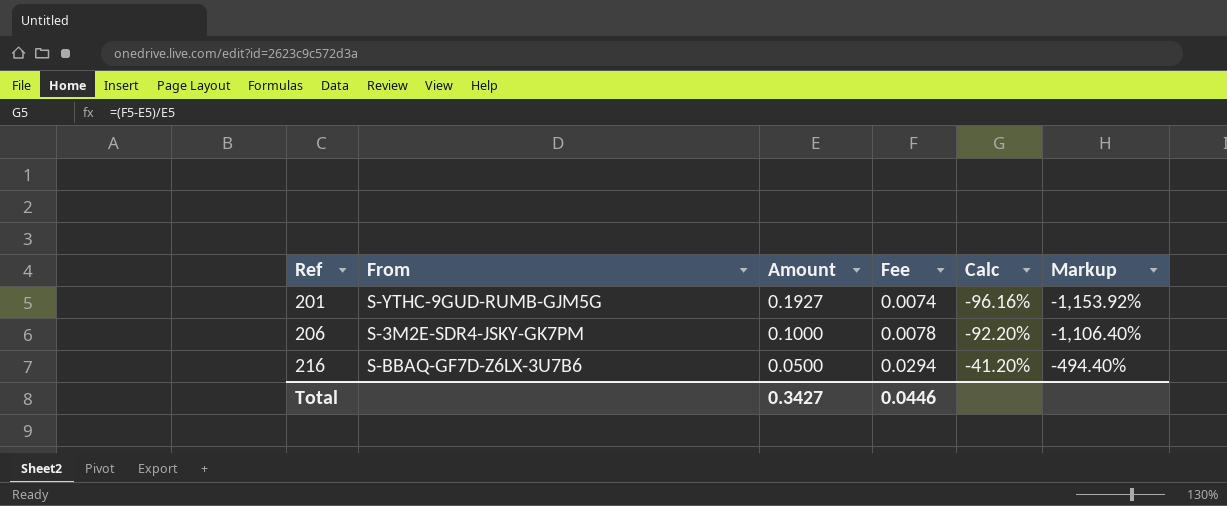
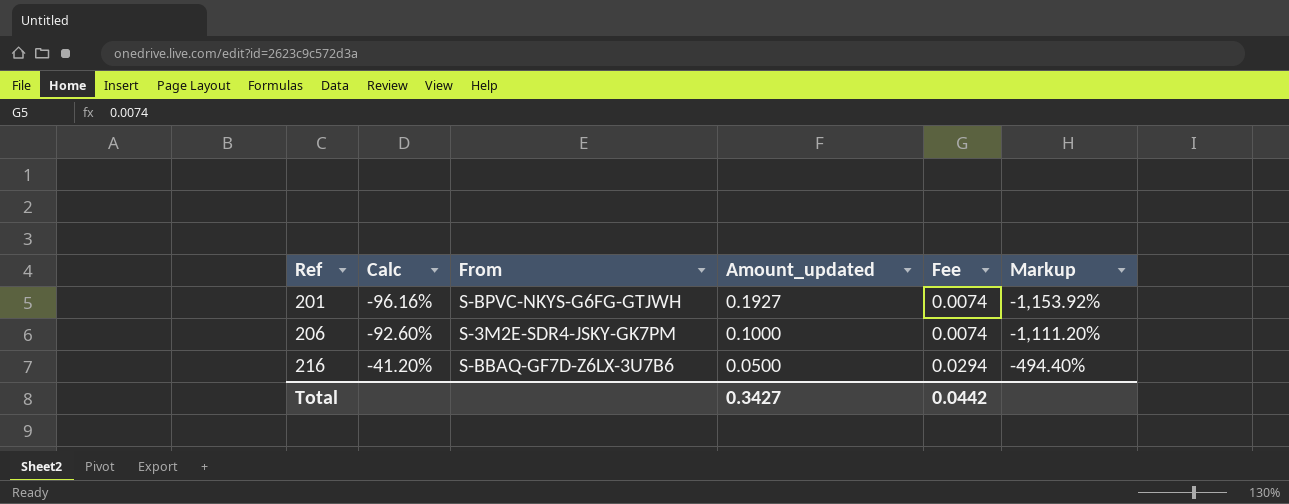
column Calc | position: 5 -> 2
column name: Amount -> Amount_updated
201 | From: S-YTHC-9GUD-RUMB-GJM5G -> S-BPVC-NKYS-G6FG-GTJWH
206 | Calc: -92.20% -> -92.60%
206 | Fee: 0.0078 -> 0.0074
206 | Markup: -1,106.40% -> -1,111.20%
Total | Fee: 0.0446 -> 0.0442

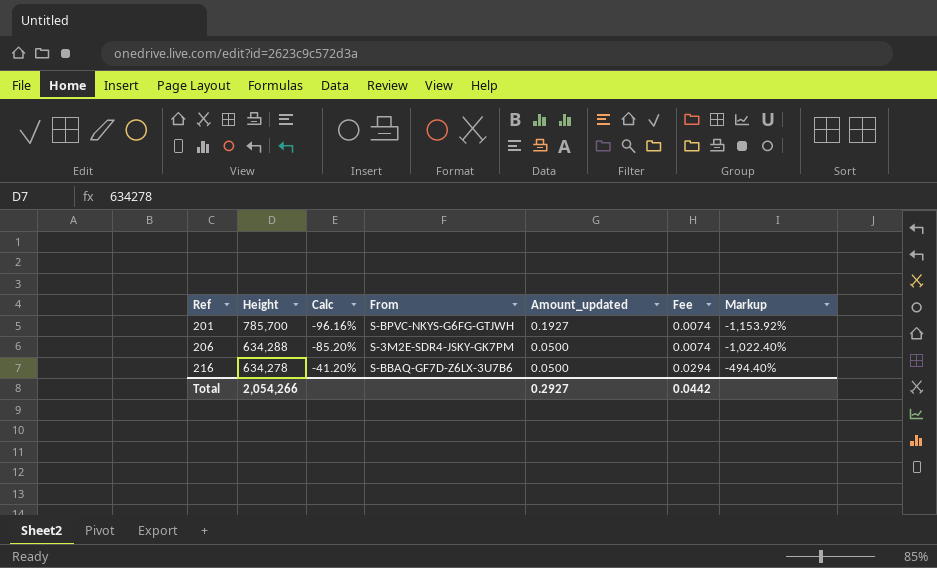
column Height | position: none -> 2
206 | Calc: -92.60% -> -85.20%
206 | Amount_updated: 0.1000 -> 0.0500
206 | Markup: -1,111.20% -> -1,022.40%
Total | Amount_updated: 0.3427 -> 0.2927

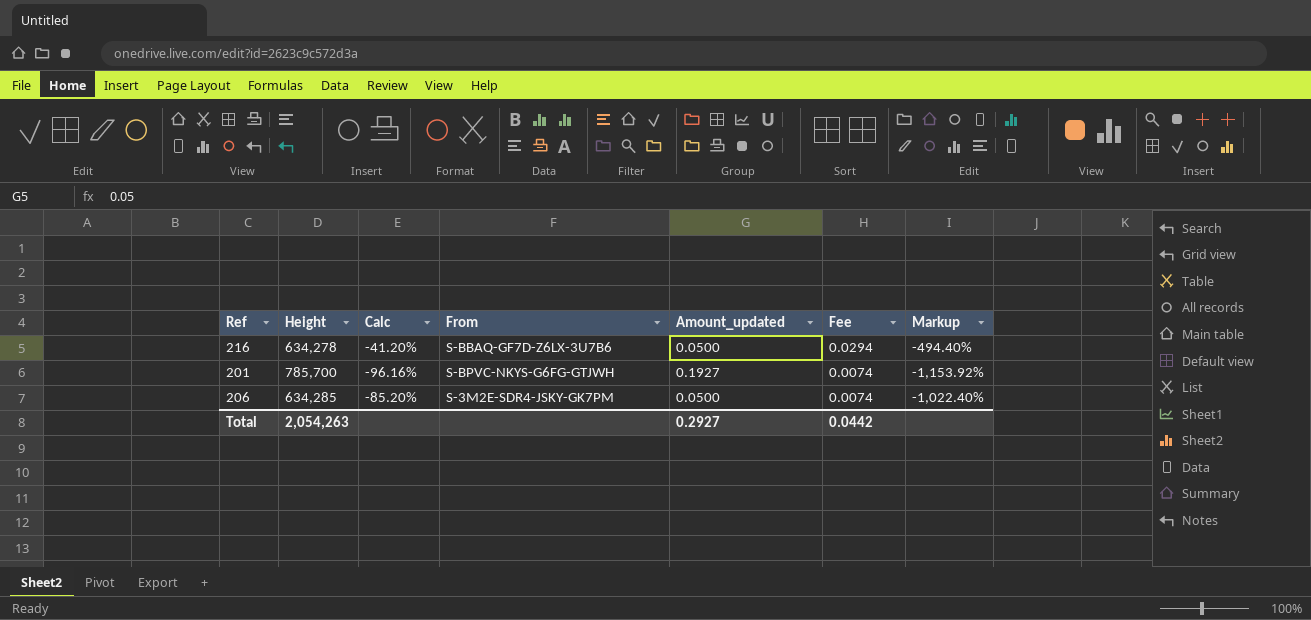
row order: Ref ascending -> Fee descending
206 | Height: 634,288 -> 634,285
Total | Height: 2,054,266 -> 2,054,263

